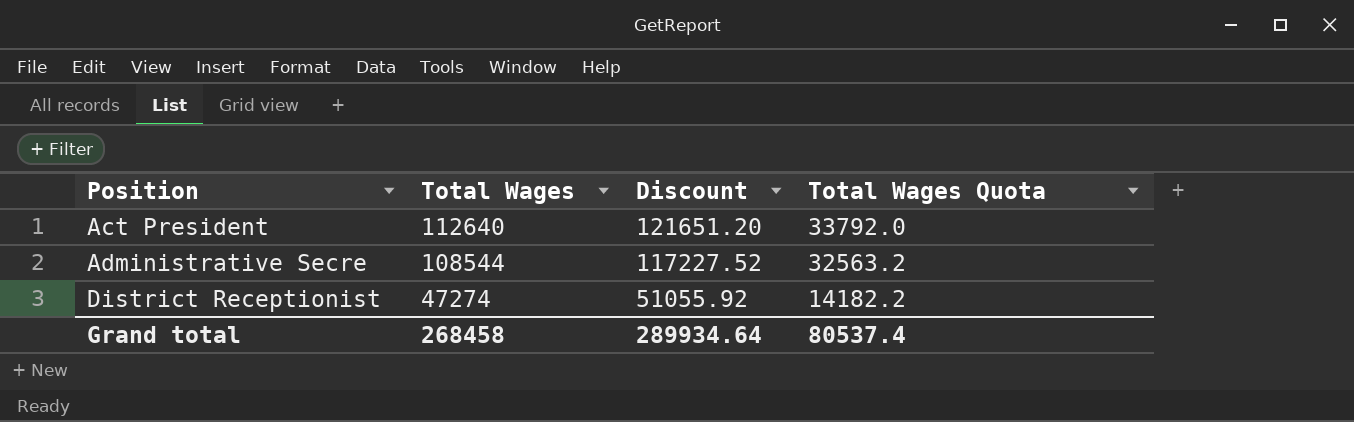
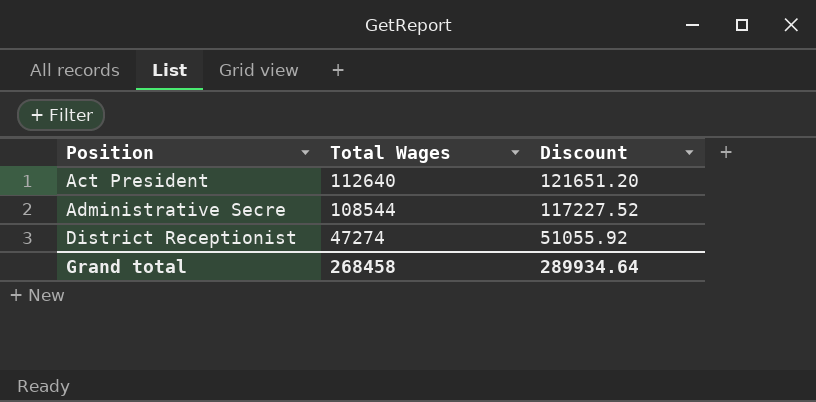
column Total Wages Quota | formula: [Total Wages] * 0.3 -> none

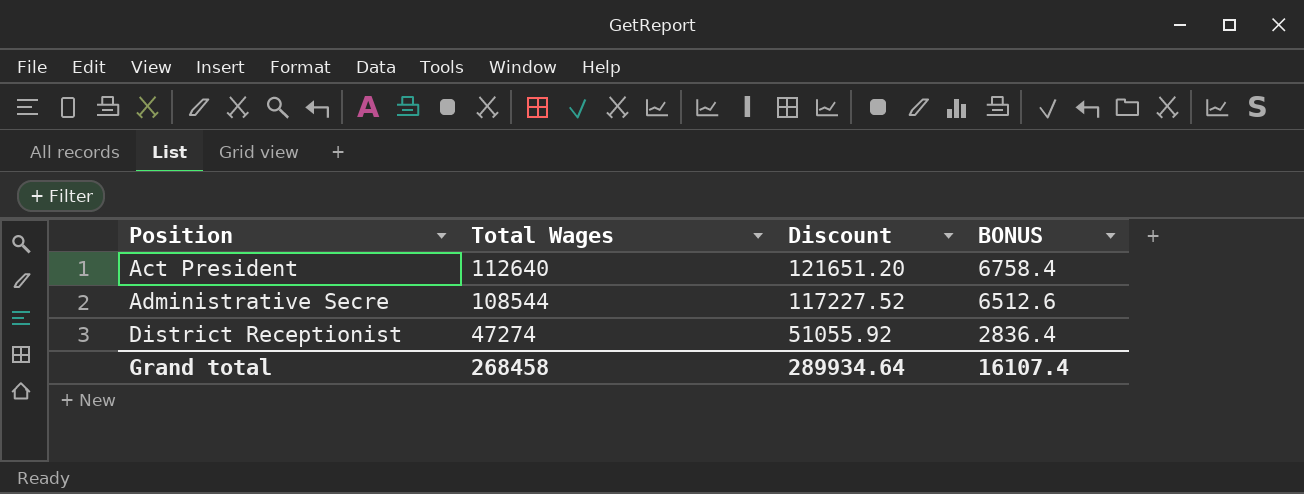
column BONUS | formula: none -> [Total Wages] * 0.06

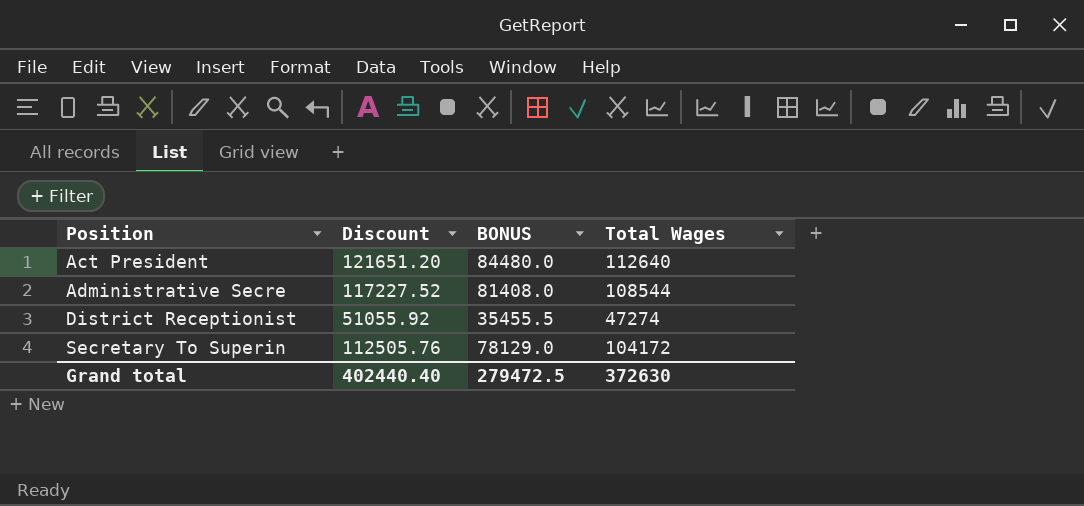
column BONUS | formula: [Total Wages] * 0.06 -> [Total Wages] * 0.75
column Total Wages | position: 2 -> 4
row Secretary To Superin: none -> 112505.76 | 78129.0 | 104172
Grand total | Discount: 289934.64 -> 402440.40
Grand total | BONUS: 16107.4 -> 279472.5
Grand total | Total Wages: 268458 -> 372630

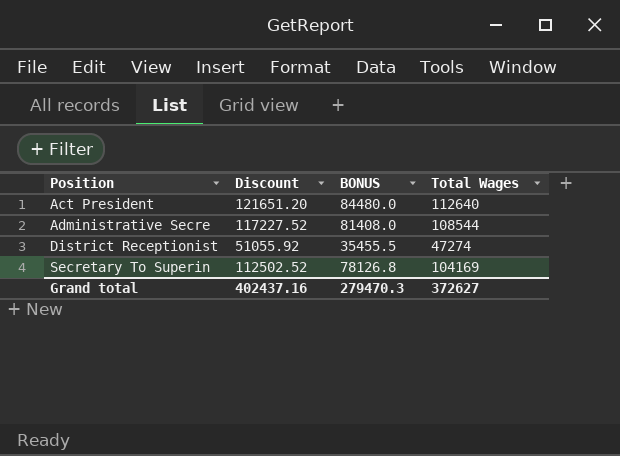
Secretary To Superin | Discount: 112505.76 -> 112502.52
Secretary To Superin | BONUS: 78129.0 -> 78126.8
Secretary To Superin | Total Wages: 104172 -> 104169
Grand total | Discount: 402440.40 -> 402437.16
Grand total | BONUS: 279472.5 -> 279470.3
Grand total | Total Wages: 372630 -> 372627

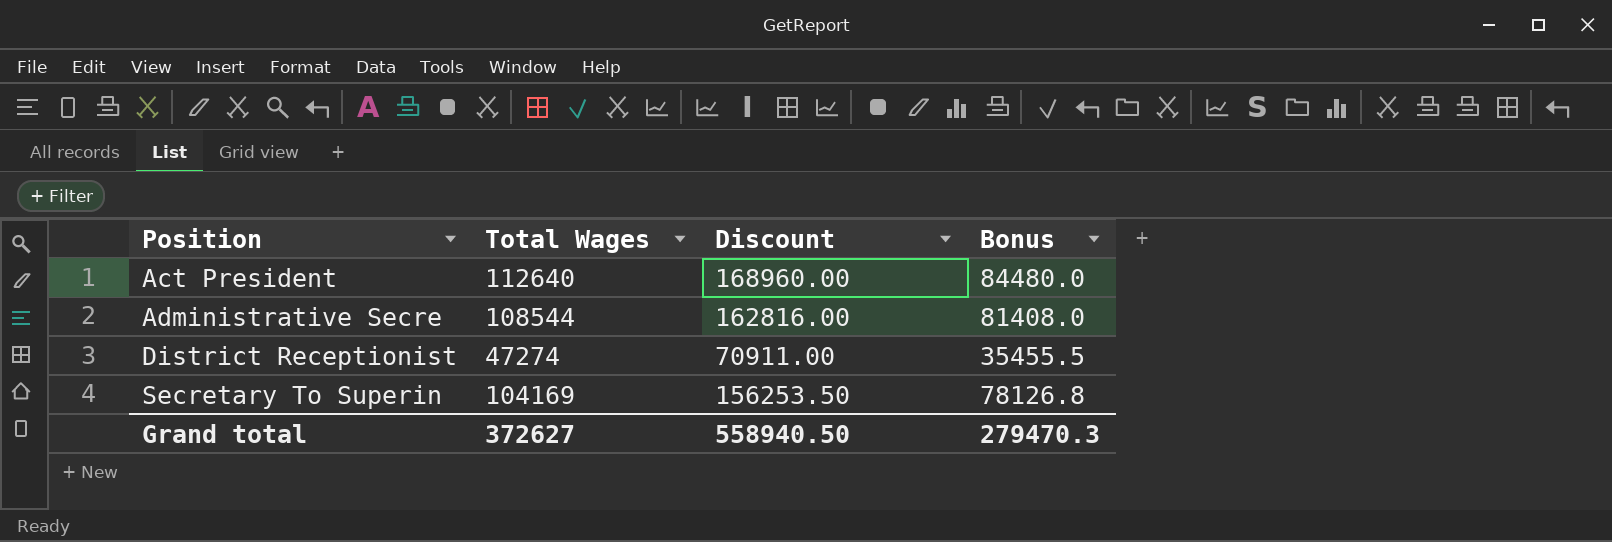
column Total Wages | position: 4 -> 2
column Discount | formula: [Total Wages] * 1.08 -> [Total Wages] * 1.5
column name: BONUS -> Bonus
Grand total | Discount: 402437.16 -> 558940.50

